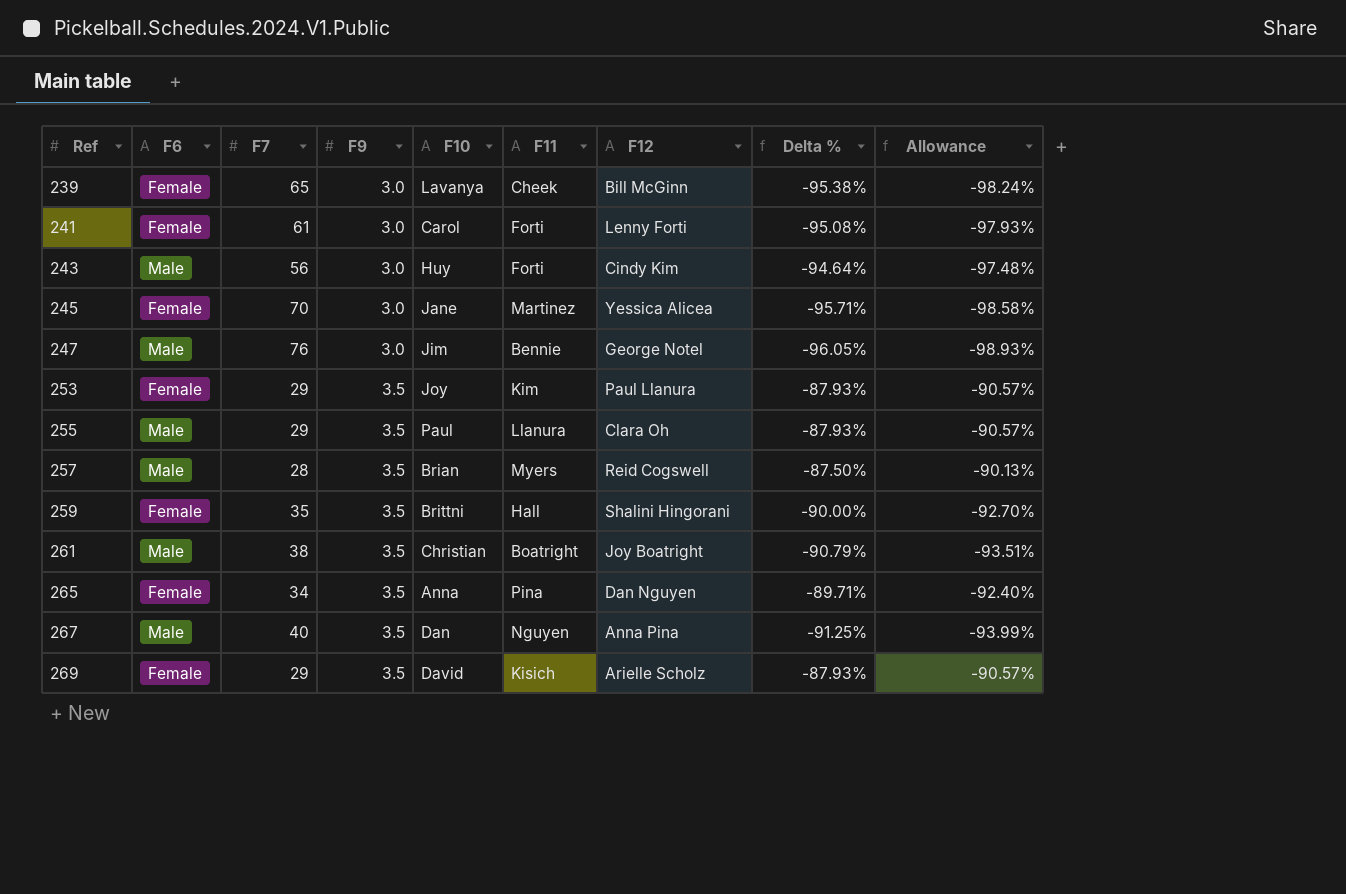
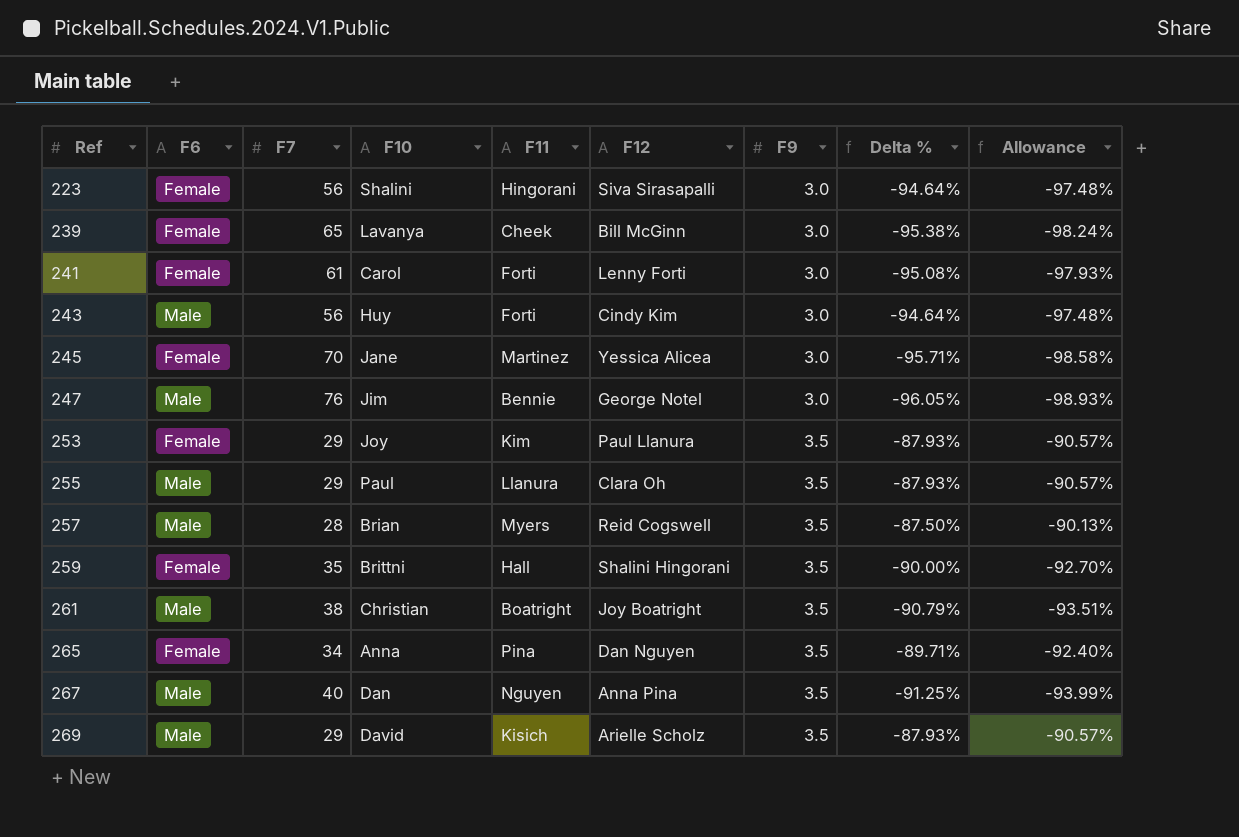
column F9 | position: 4 -> 7
row 223: none -> Female | 56 | Shalini | Hingorani | Siva Sirasapalli | 3.0 | -94.64% | -97.48%
269 | F6: Female -> Male

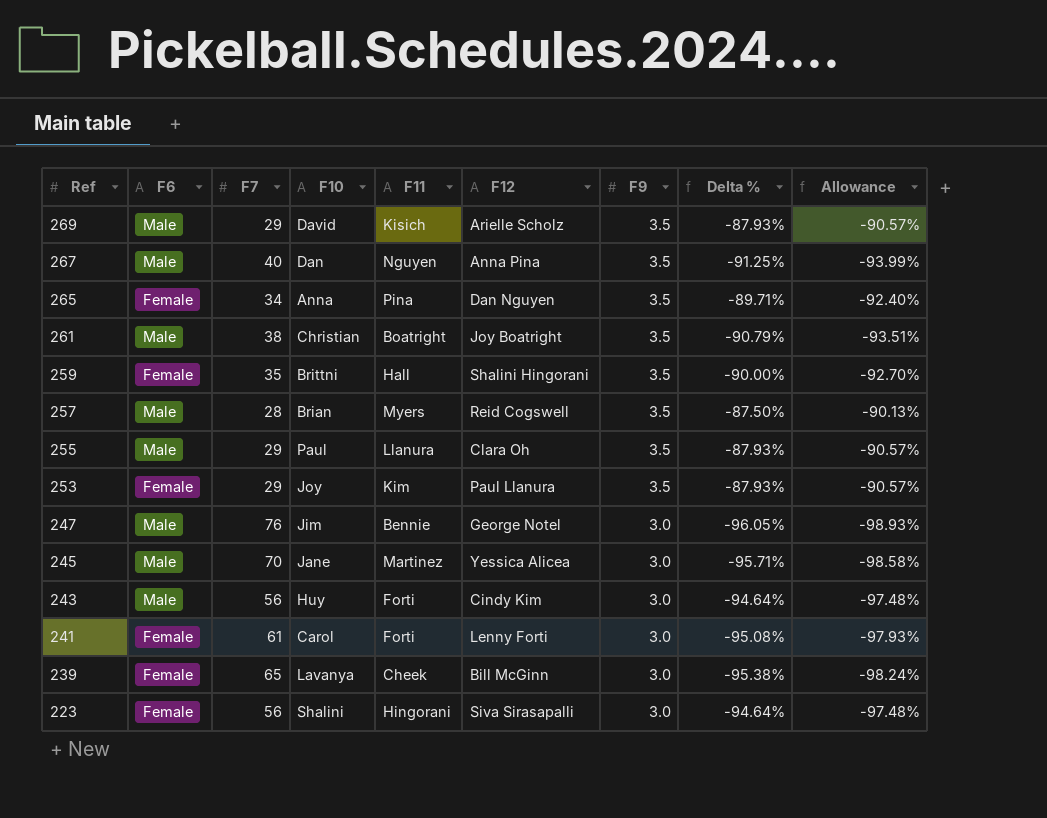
row order: Ref ascending -> Ref descending
245 | F6: Female -> Male

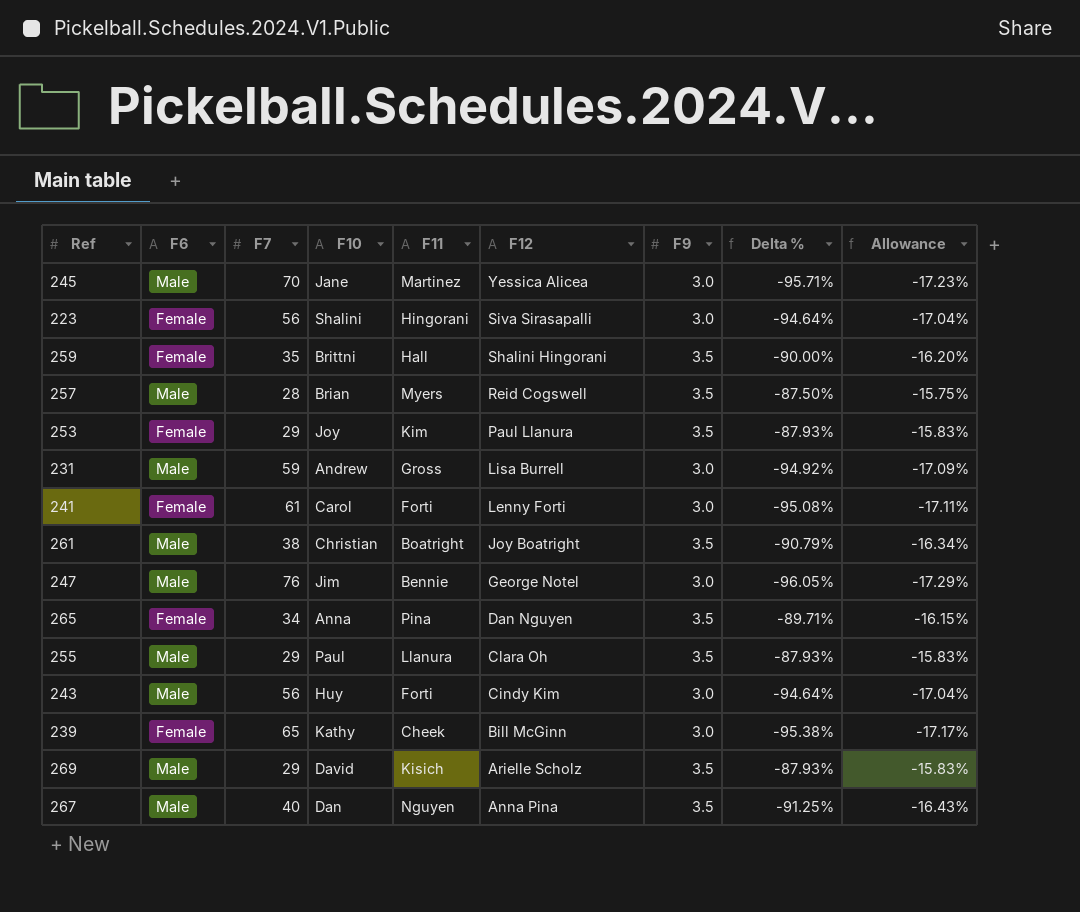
row order: Ref descending -> F12 descending
column Allowance | formula: [Delta %] * 1.03 -> [Delta %] * 0.18
row 231: none -> Male | 59 | Andrew | Gross | Lisa Burrell | 3.0 | -94.92% | -17.09%
239 | F10: Lavanya -> Kathy

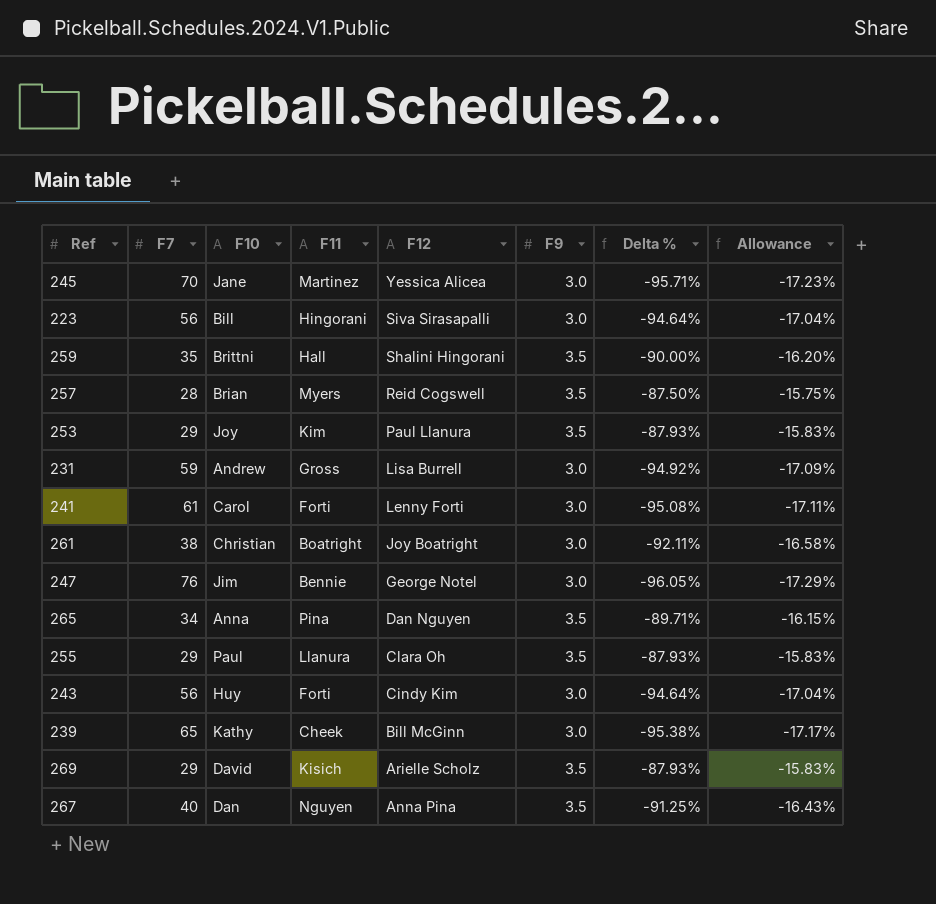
column F6 | position: 2 -> none
223 | F10: Shalini -> Bill
261 | F9: 3.5 -> 3.0
261 | Delta %: -90.79% -> -92.11%
261 | Allowance: -16.34% -> -16.58%

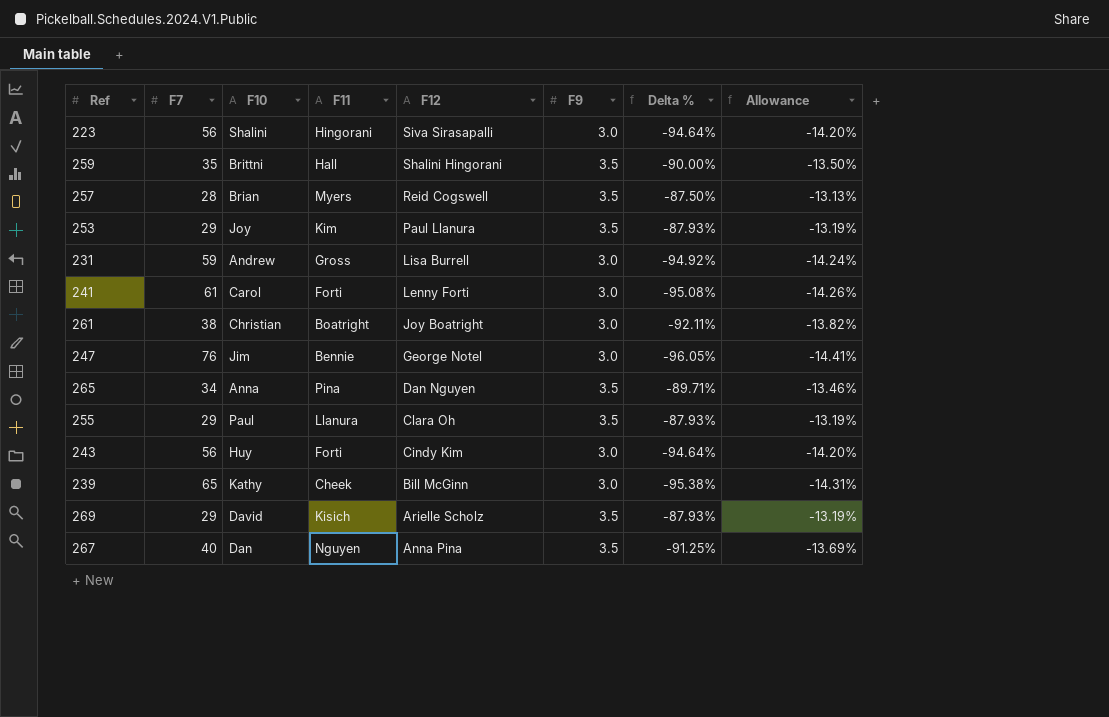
column Allowance | formula: [Delta %] * 0.18 -> [Delta %] * 0.15
row 245: 70 | Jane | Martinez | Yessica Alicea | 3.0 | -95.71% | -17.23% -> none
223 | F10: Bill -> Shalini

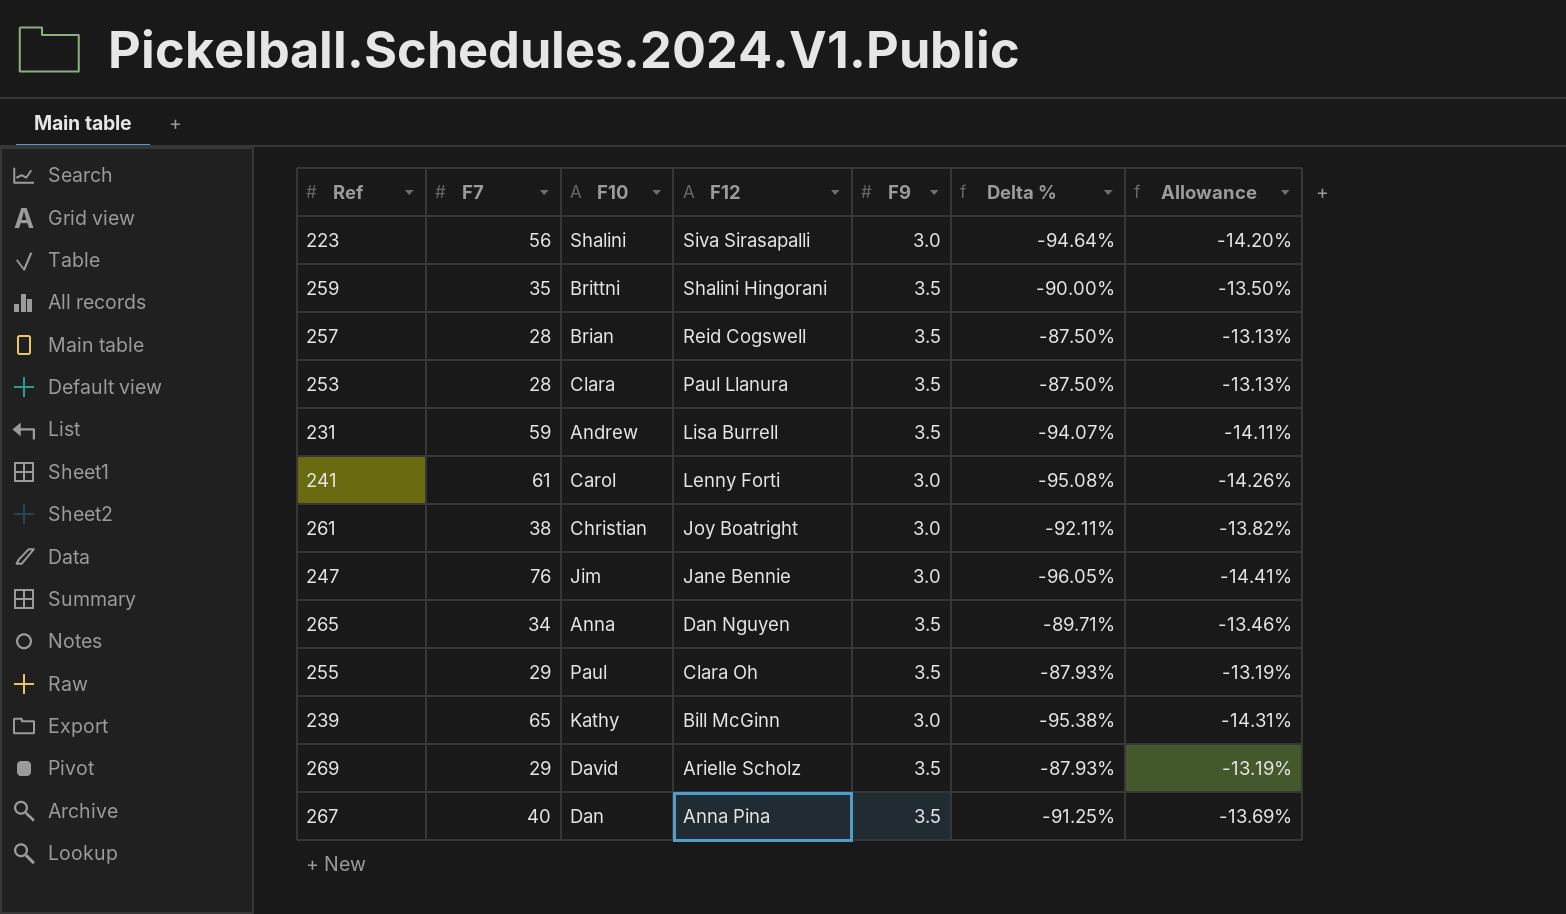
column F11 | position: 4 -> none
row 243: 56 | Huy | Forti | Cindy Kim | 3.0 | -94.64% | -14.20% -> none
253 | F7: 29 -> 28
253 | F10: Joy -> Clara
253 | Delta %: -87.93% -> -87.50%
253 | Allowance: -13.19% -> -13.13%
231 | F9: 3.0 -> 3.5
231 | Delta %: -94.92% -> -94.07%
231 | Allowance: -14.24% -> -14.11%
247 | F12: George Notel -> Jane Bennie

